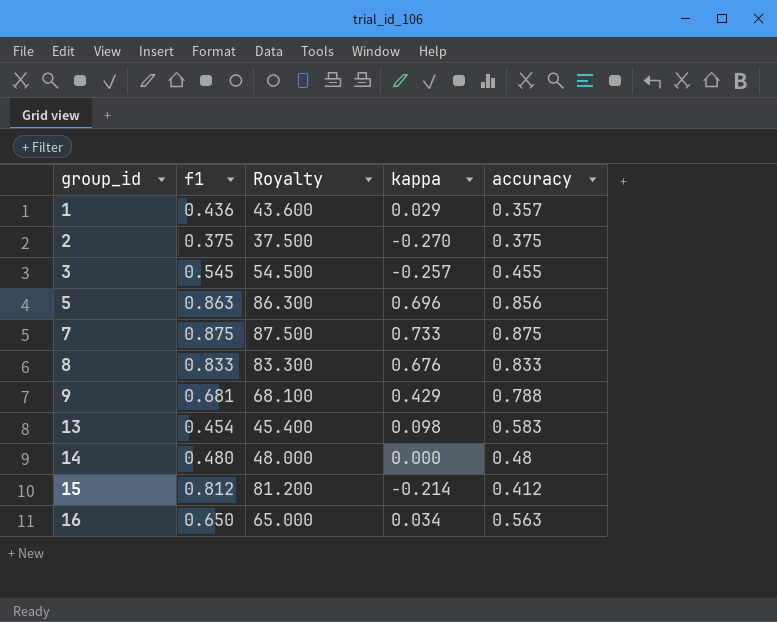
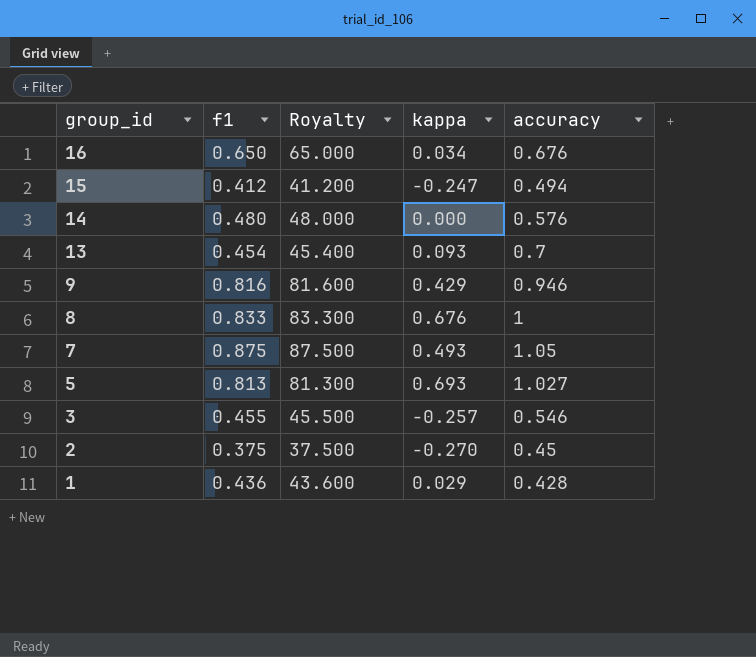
row order: group_id ascending -> group_id descending
16 | accuracy: 0.563 -> 0.676
15 | f1: 0.812 -> 0.412
15 | Royalty: 81.200 -> 41.200
15 | kappa: -0.214 -> -0.247
15 | accuracy: 0.412 -> 0.494
14 | accuracy: 0.48 -> 0.576
13 | kappa: 0.098 -> 0.093
13 | accuracy: 0.583 -> 0.7
9 | f1: 0.681 -> 0.816
9 | Royalty: 68.100 -> 81.600
9 | accuracy: 0.788 -> 0.946
8 | accuracy: 0.833 -> 1
7 | kappa: 0.733 -> 0.493
7 | accuracy: 0.875 -> 1.05
5 | f1: 0.863 -> 0.813
5 | Royalty: 86.300 -> 81.300
5 | kappa: 0.696 -> 0.693
5 | accuracy: 0.856 -> 1.027
3 | f1: 0.545 -> 0.455
3 | Royalty: 54.500 -> 45.500
3 | accuracy: 0.455 -> 0.546
2 | accuracy: 0.375 -> 0.45
1 | accuracy: 0.357 -> 0.428

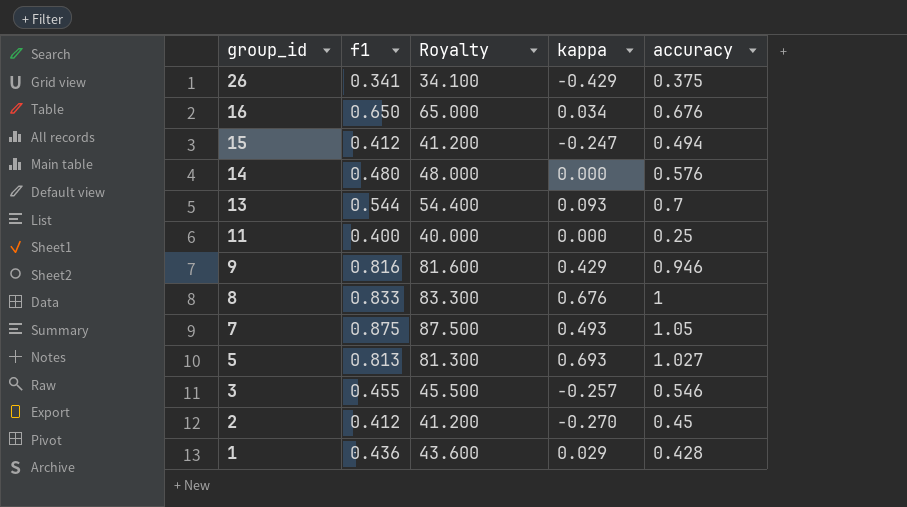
row 26: none -> 0.341 | 34.100 | -0.429 | 0.375
13 | f1: 0.454 -> 0.544
13 | Royalty: 45.400 -> 54.400
row 11: none -> 0.400 | 40.000 | 0.000 | 0.25
2 | f1: 0.375 -> 0.412
2 | Royalty: 37.500 -> 41.200

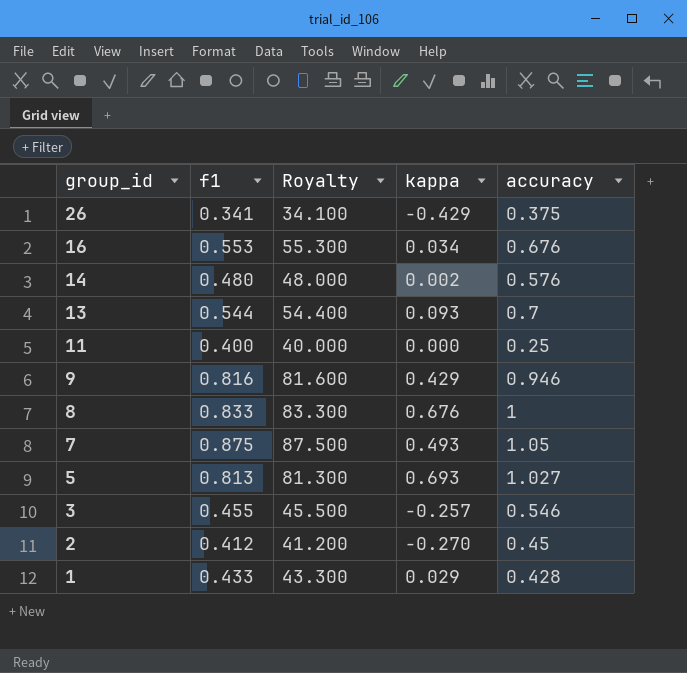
row 15: 0.412 | 41.200 | -0.247 | 0.494 -> none
16 | f1: 0.650 -> 0.553
16 | Royalty: 65.000 -> 55.300
14 | kappa: 0.000 -> 0.002
1 | f1: 0.436 -> 0.433
1 | Royalty: 43.600 -> 43.300

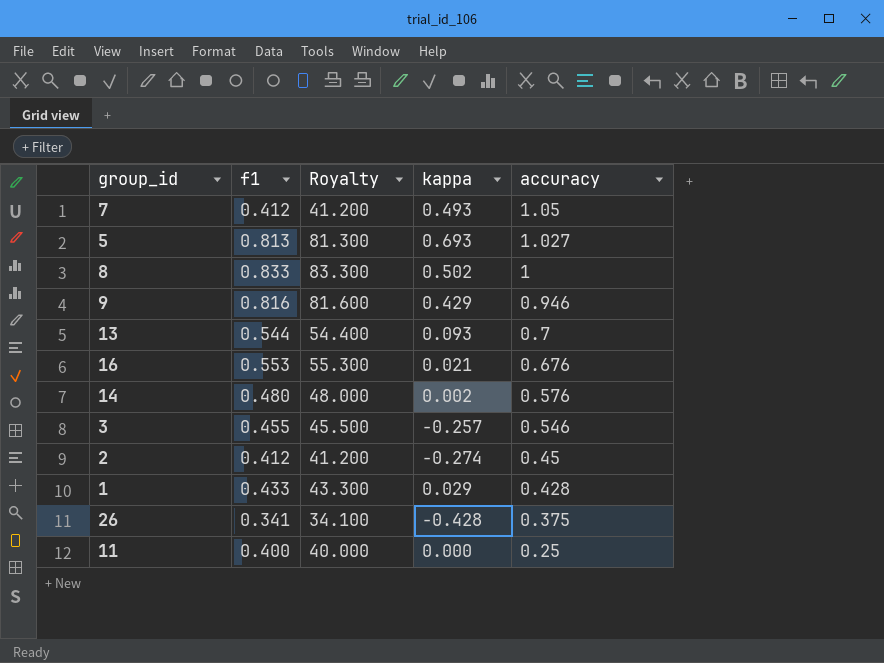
row order: group_id descending -> accuracy descending
7 | f1: 0.875 -> 0.412
7 | Royalty: 87.500 -> 41.200
8 | kappa: 0.676 -> 0.502
16 | kappa: 0.034 -> 0.021
2 | kappa: -0.270 -> -0.274
26 | kappa: -0.429 -> -0.428

